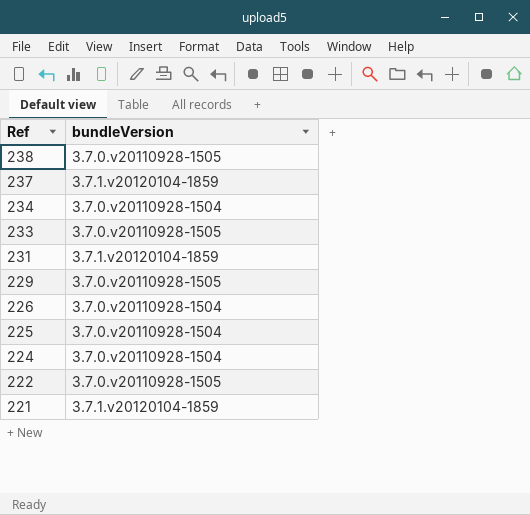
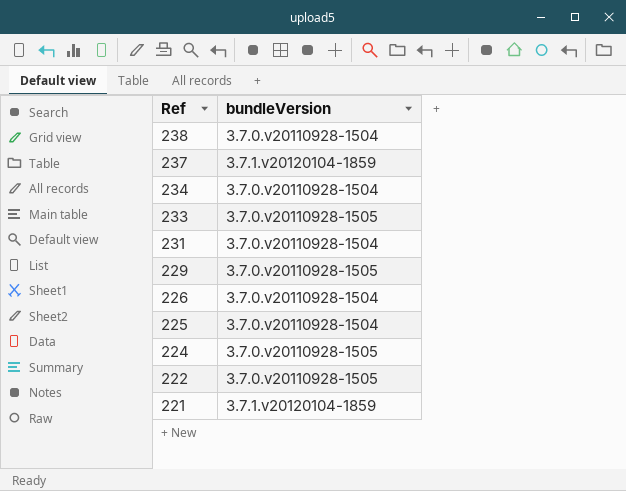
238 | bundleVersion: 3.7.0.v20110928-1505 -> 3.7.0.v20110928-1504
231 | bundleVersion: 3.7.1.v20120104-1859 -> 3.7.0.v20110928-1504
224 | bundleVersion: 3.7.0.v20110928-1504 -> 3.7.0.v20110928-1505

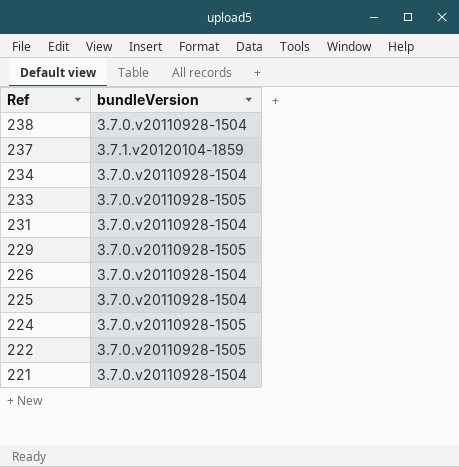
221 | bundleVersion: 3.7.1.v20120104-1859 -> 3.7.0.v20110928-1504

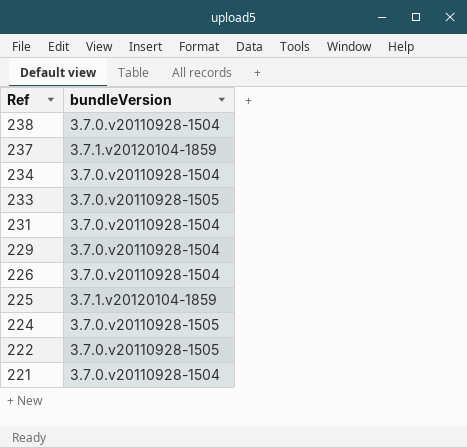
229 | bundleVersion: 3.7.0.v20110928-1505 -> 3.7.0.v20110928-1504
225 | bundleVersion: 3.7.0.v20110928-1504 -> 3.7.1.v20120104-1859

